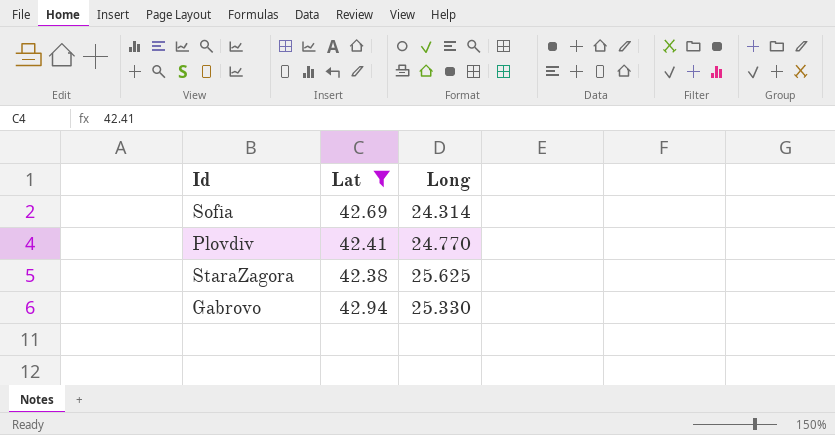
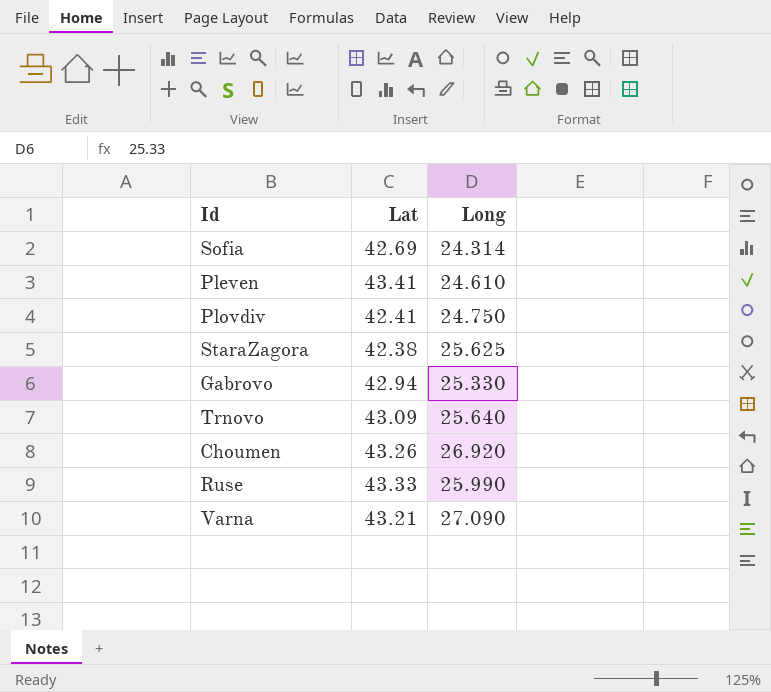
filter: Lat <= 42.94 -> none
Plovdiv | Long: 24.770 -> 24.750

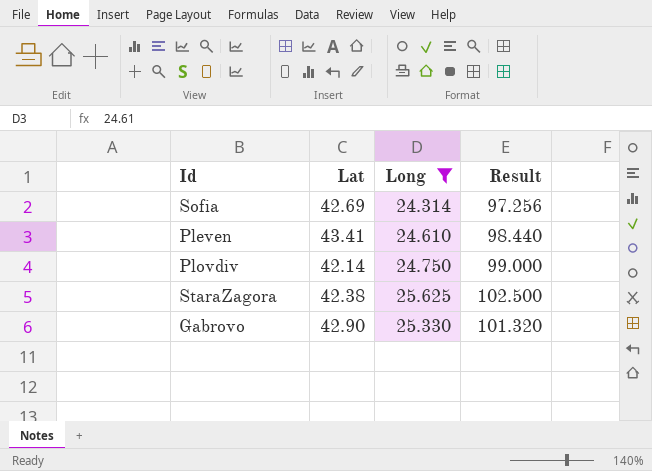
filter: none -> Long <= 25.625
column Result | formula: none -> [Long] * 4
Plovdiv | Lat: 42.41 -> 42.14
Gabrovo | Lat: 42.94 -> 42.90

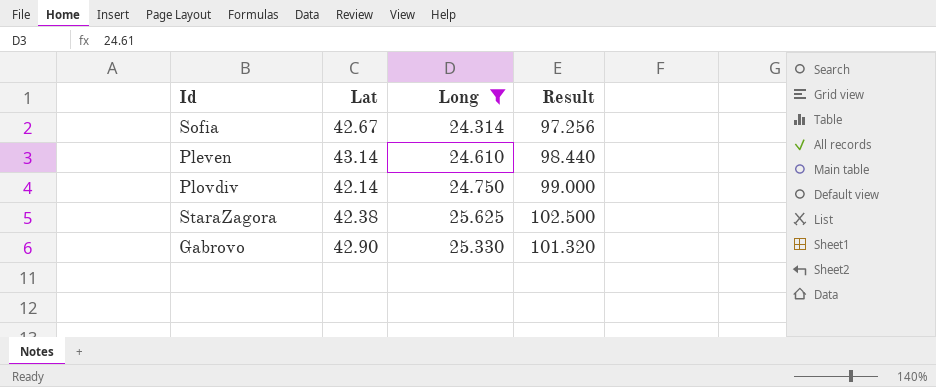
Sofia | Lat: 42.69 -> 42.67
Pleven | Lat: 43.41 -> 43.14

